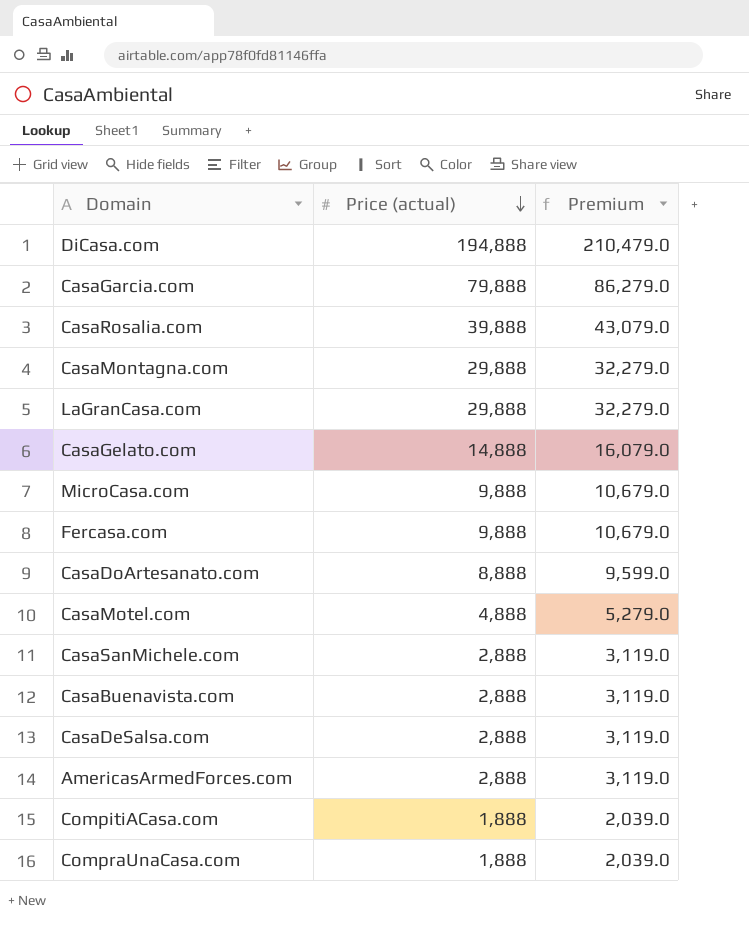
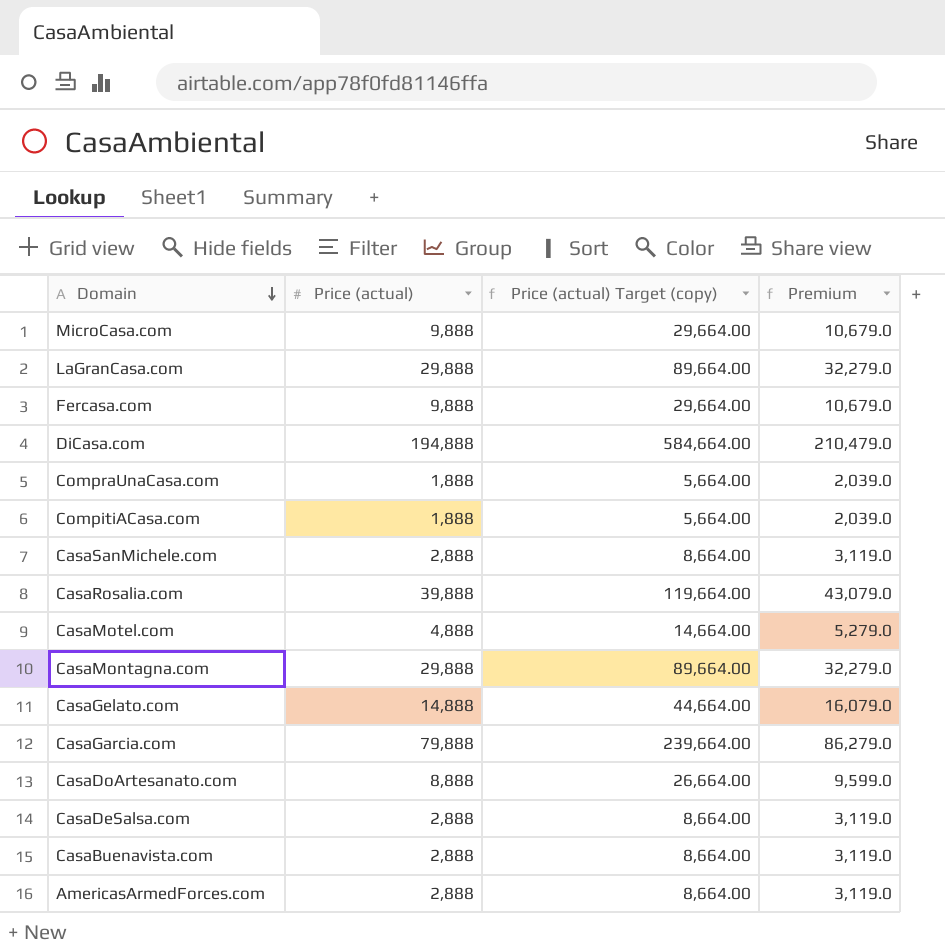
row order: Price (actual) descending -> Domain descending
column Price (actual) Target (copy) | formula: none -> [Price (actual)] * 3

